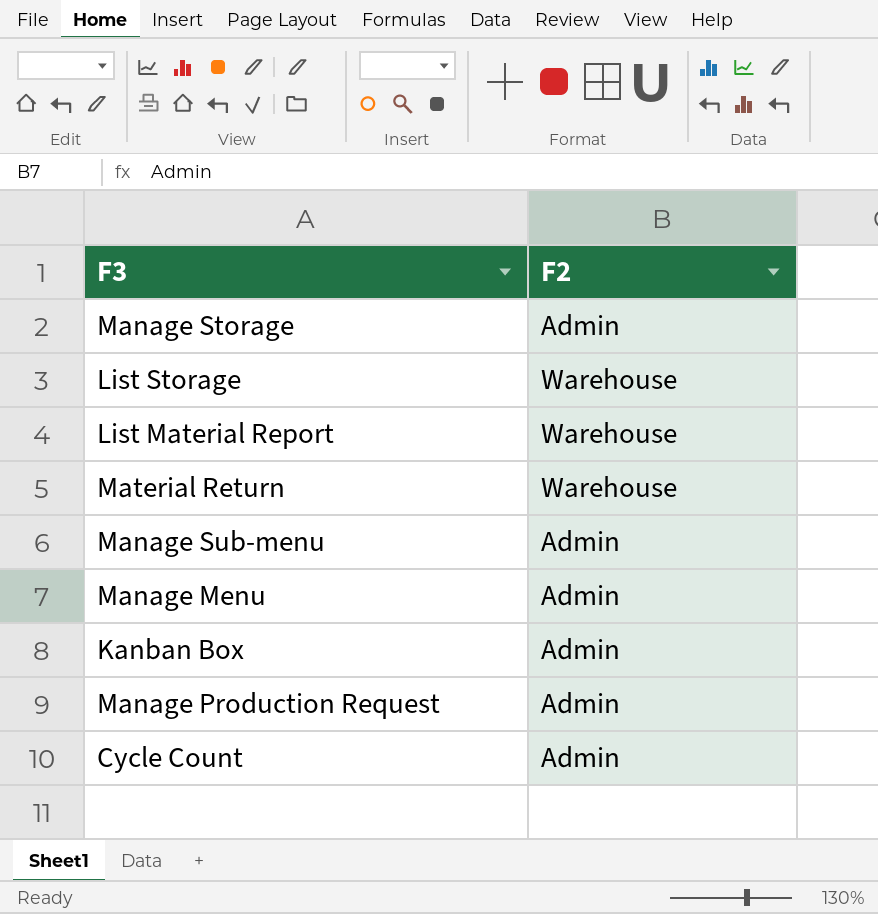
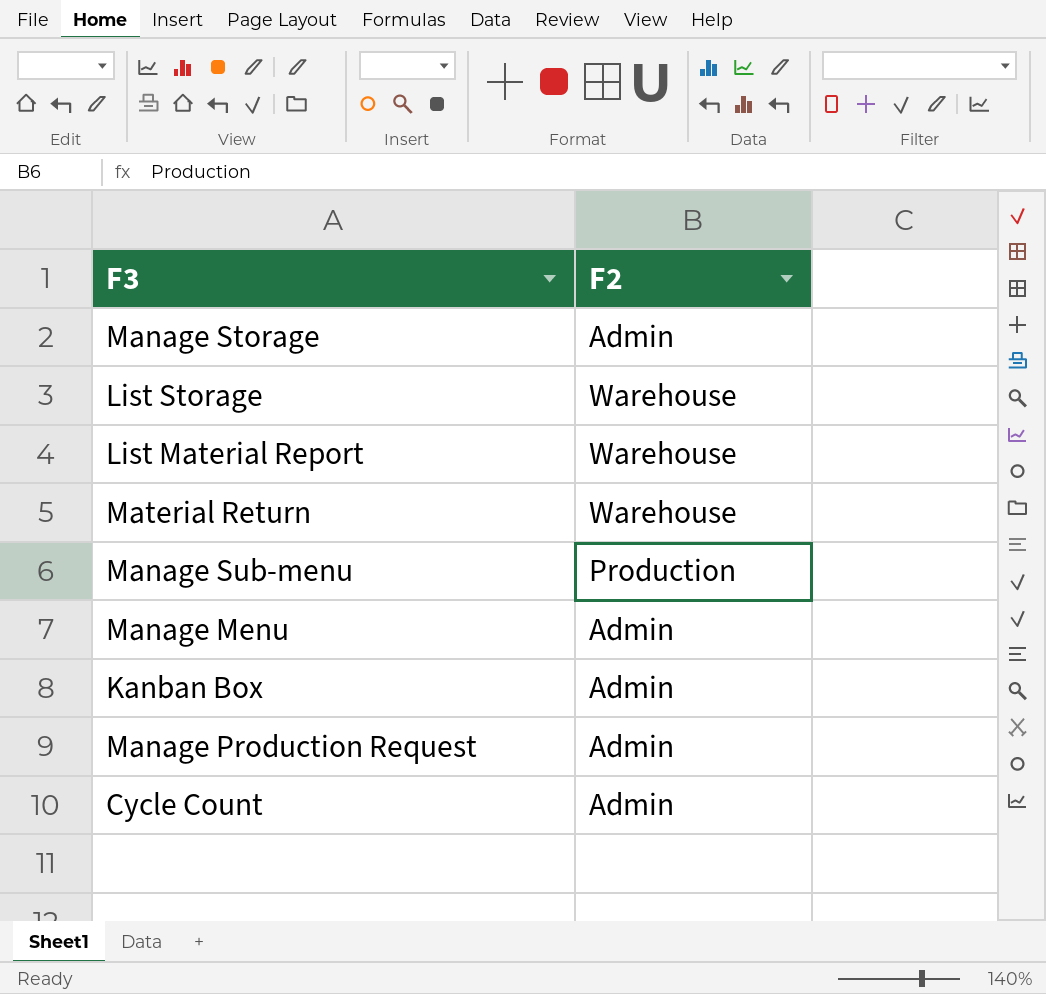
Manage Sub-menu | F2: Admin -> Production

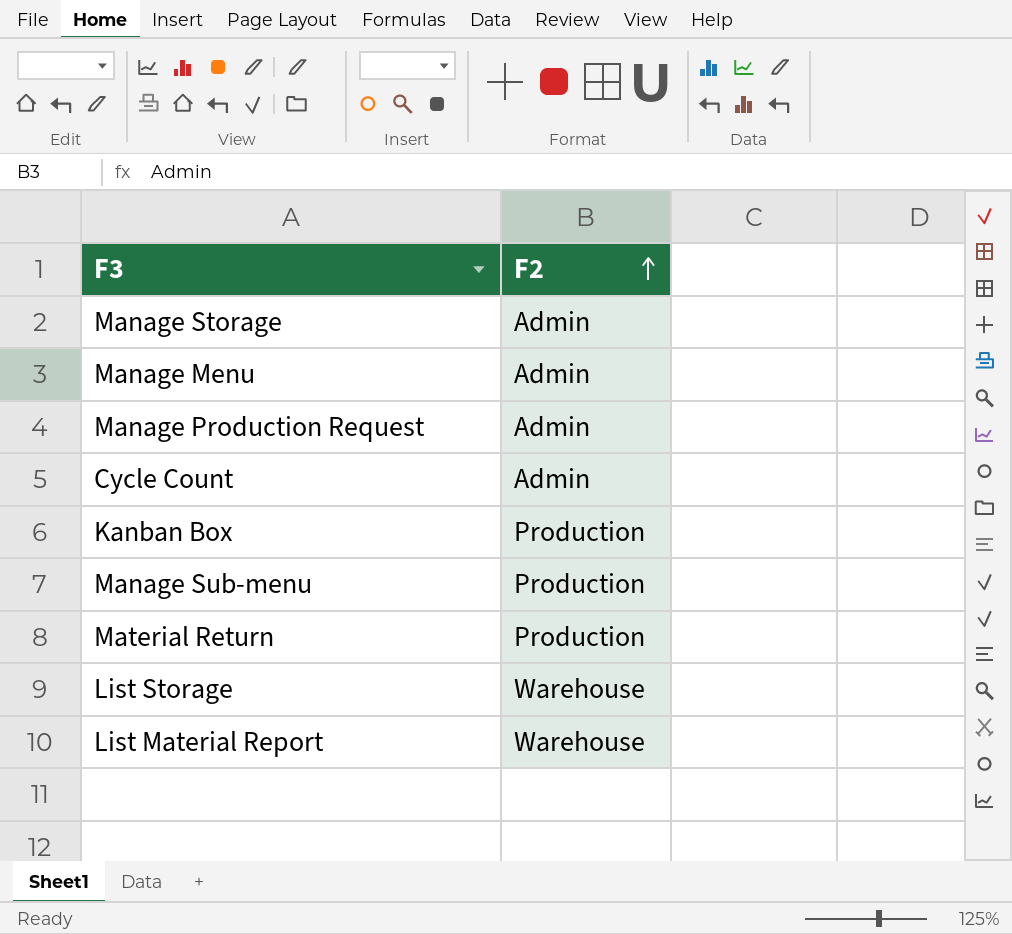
row order: none -> F2 ascending
Kanban Box | F2: Admin -> Production
Material Return | F2: Warehouse -> Production

